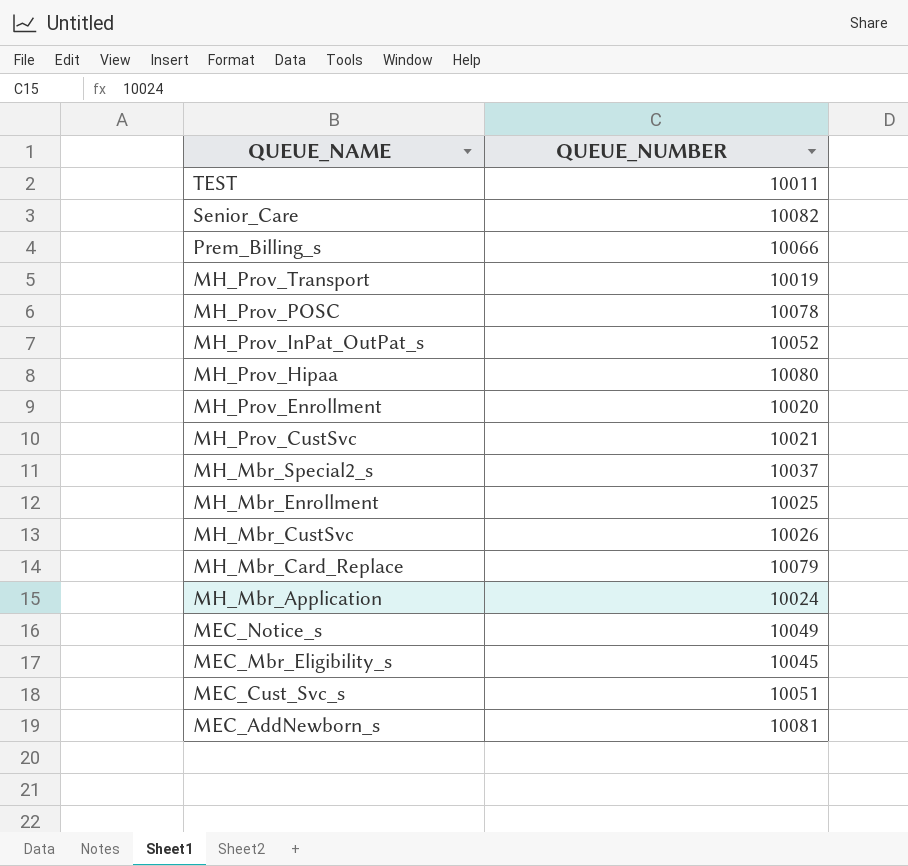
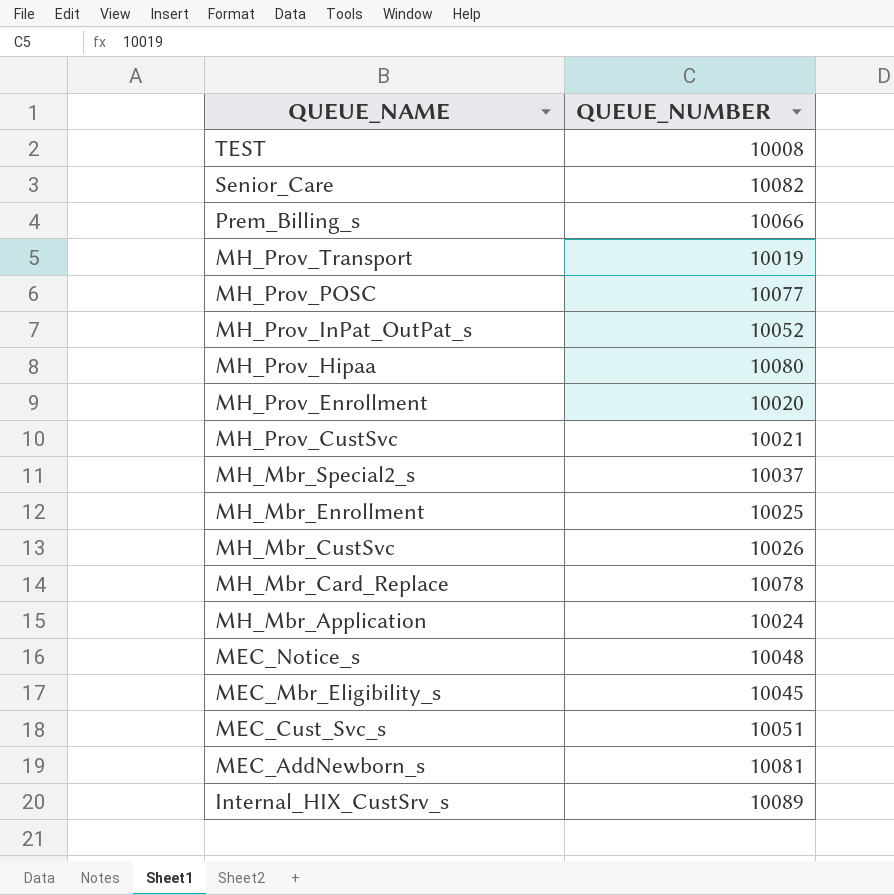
TEST | QUEUE_NUMBER: 10011 -> 10008
MH_Prov_POSC | QUEUE_NUMBER: 10078 -> 10077
MH_Mbr_Card_Replace | QUEUE_NUMBER: 10079 -> 10078
MEC_Notice_s | QUEUE_NUMBER: 10049 -> 10048
row Internal_HIX_CustSrv_s: none -> 10089

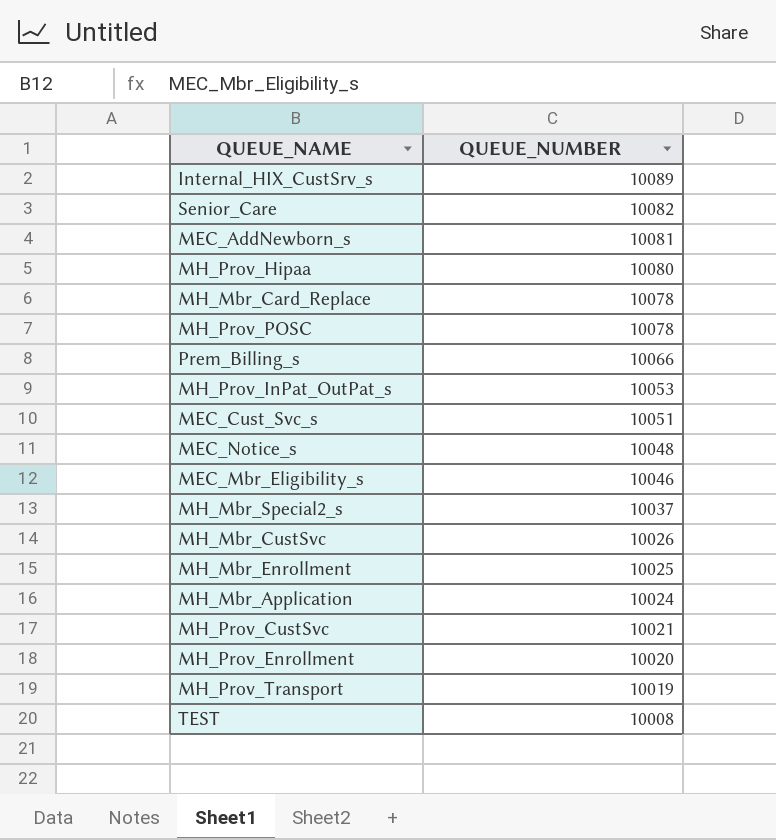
row order: QUEUE_NAME descending -> QUEUE_NUMBER descending
MH_Prov_POSC | QUEUE_NUMBER: 10077 -> 10078
MH_Prov_InPat_OutPat_s | QUEUE_NUMBER: 10052 -> 10053
MEC_Mbr_Eligibility_s | QUEUE_NUMBER: 10045 -> 10046

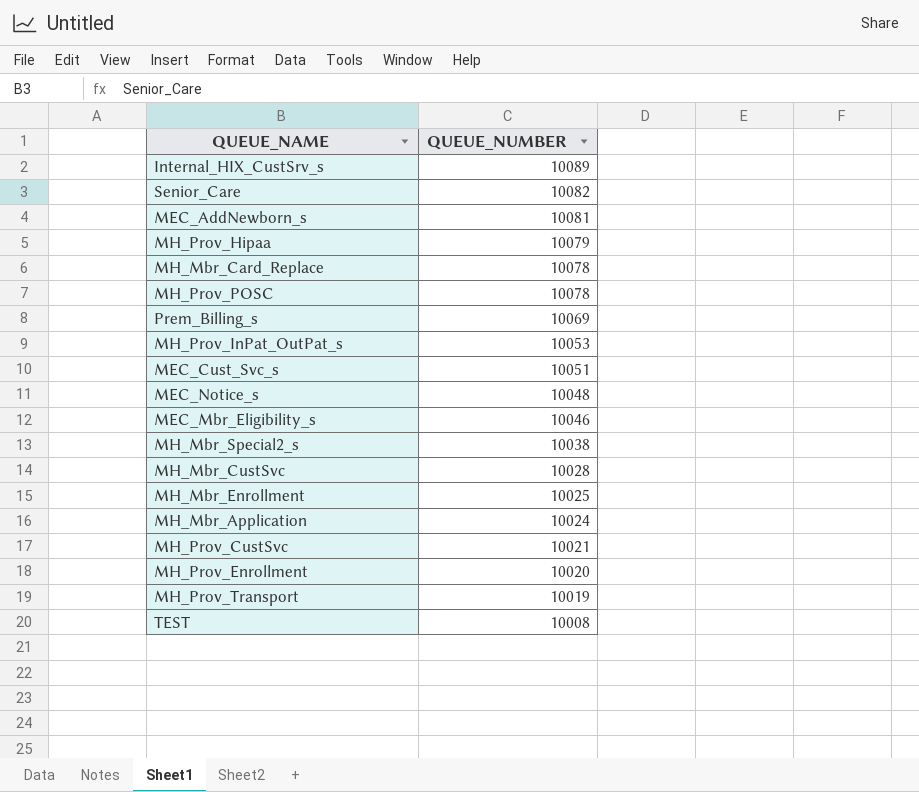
MH_Prov_Hipaa | QUEUE_NUMBER: 10080 -> 10079
Prem_Billing_s | QUEUE_NUMBER: 10066 -> 10069
MH_Mbr_Special2_s | QUEUE_NUMBER: 10037 -> 10038
MH_Mbr_CustSvc | QUEUE_NUMBER: 10026 -> 10028

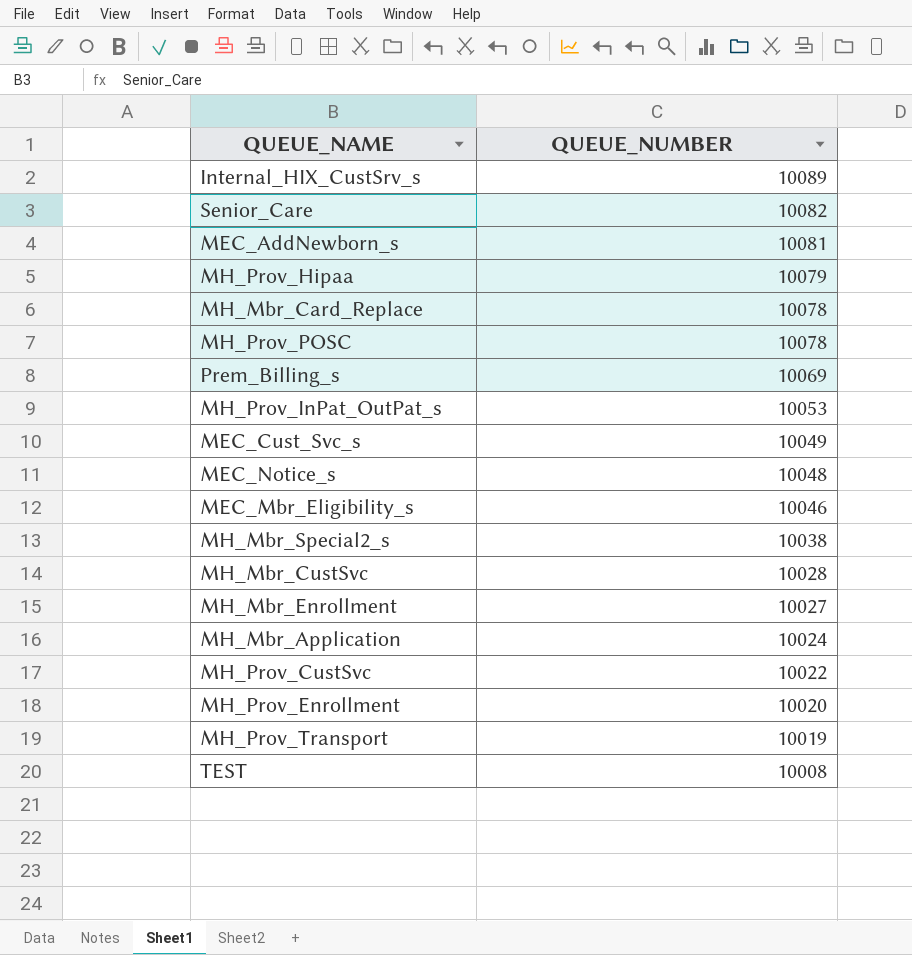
MEC_Cust_Svc_s | QUEUE_NUMBER: 10051 -> 10049
MH_Mbr_Enrollment | QUEUE_NUMBER: 10025 -> 10027
MH_Prov_CustSvc | QUEUE_NUMBER: 10021 -> 10022

